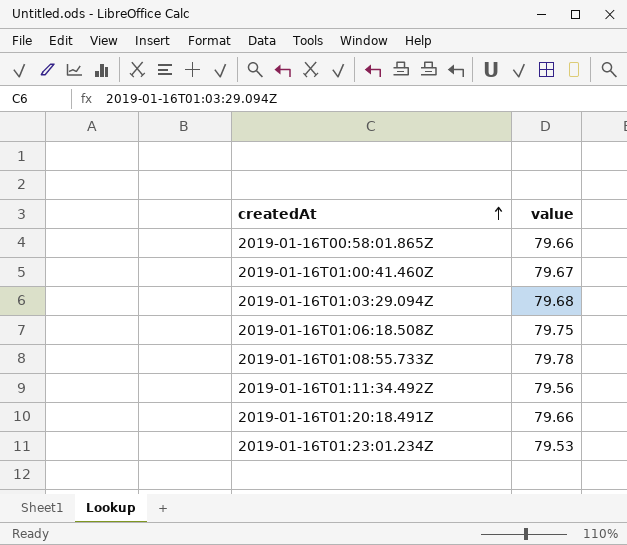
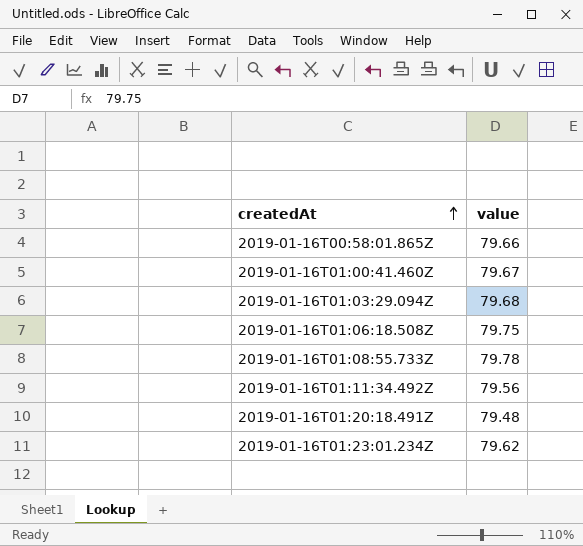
2019-01-16T01:20:18.491Z | value: 79.66 -> 79.48
2019-01-16T01:23:01.234Z | value: 79.53 -> 79.62

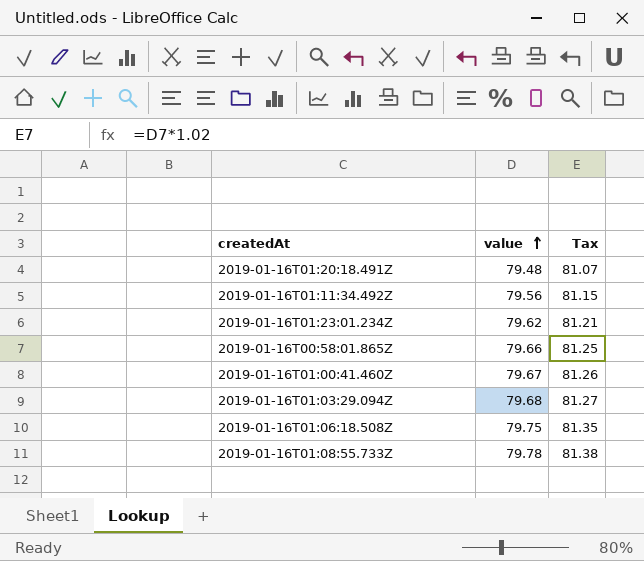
row order: createdAt ascending -> value ascending
column Tax | formula: none -> [value] * 1.02

